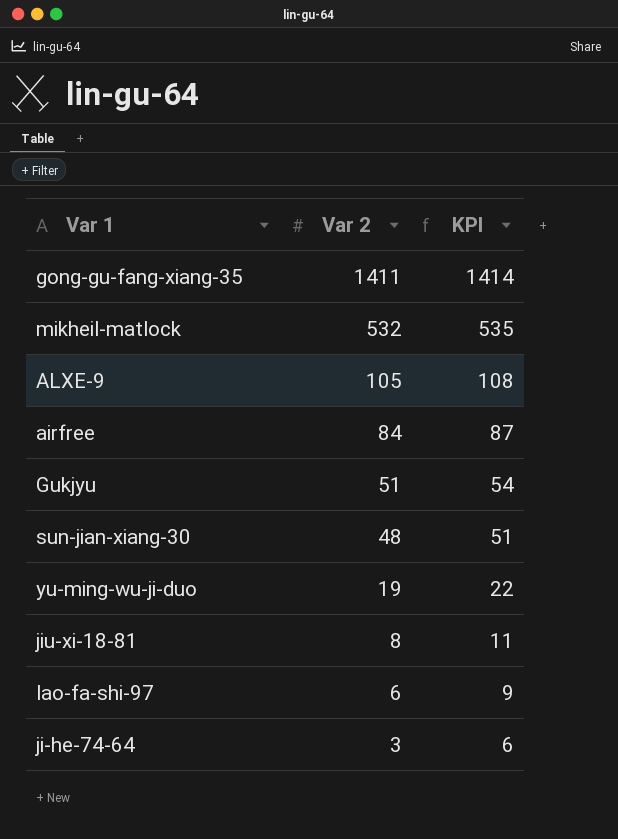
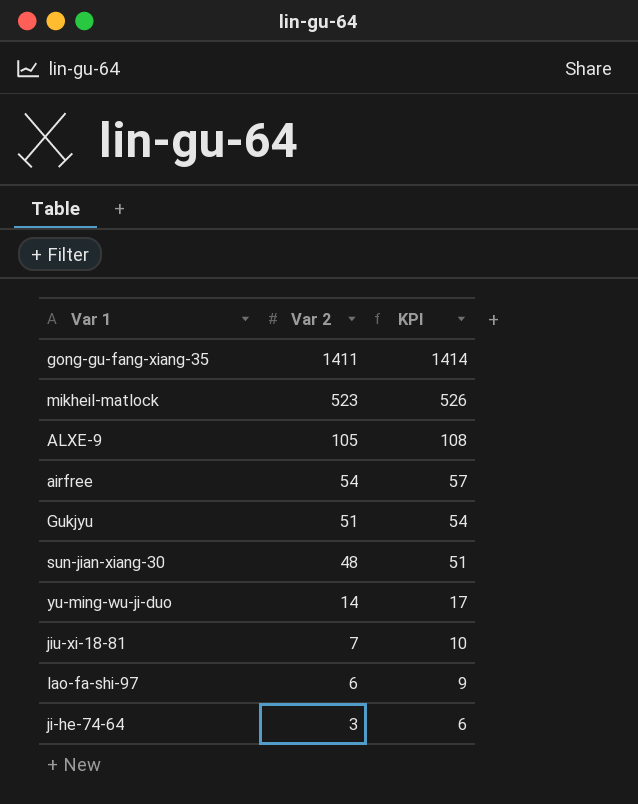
mikheil-matlock | Var 2: 532 -> 523
mikheil-matlock | KPI: 535 -> 526
airfree | Var 2: 84 -> 54
airfree | KPI: 87 -> 57
yu-ming-wu-ji-duo | Var 2: 19 -> 14
yu-ming-wu-ji-duo | KPI: 22 -> 17
jiu-xi-18-81 | Var 2: 8 -> 7
jiu-xi-18-81 | KPI: 11 -> 10

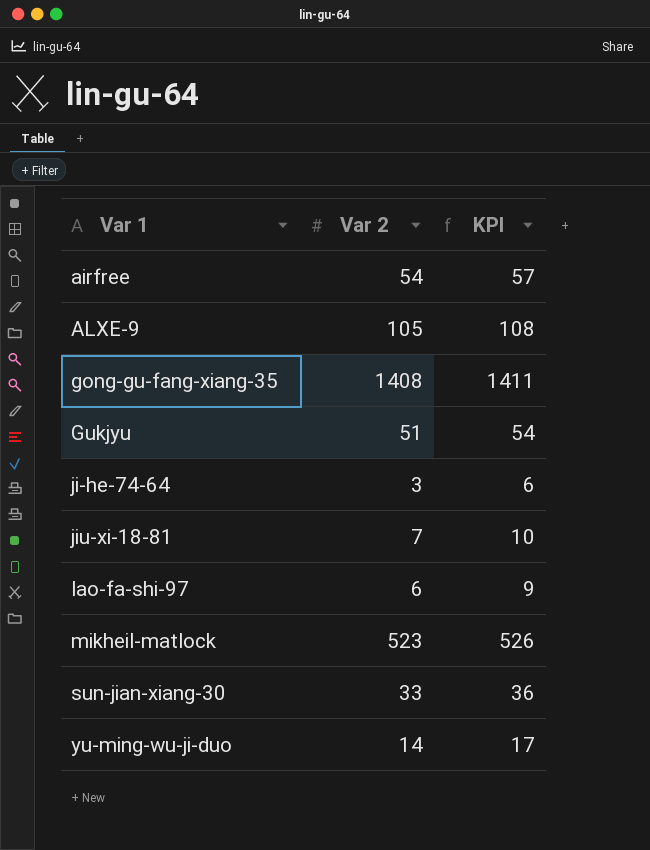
row order: Var 2 descending -> Var 1 ascending
gong-gu-fang-xiang-35 | Var 2: 1411 -> 1408
gong-gu-fang-xiang-35 | KPI: 1414 -> 1411
sun-jian-xiang-30 | Var 2: 48 -> 33
sun-jian-xiang-30 | KPI: 51 -> 36

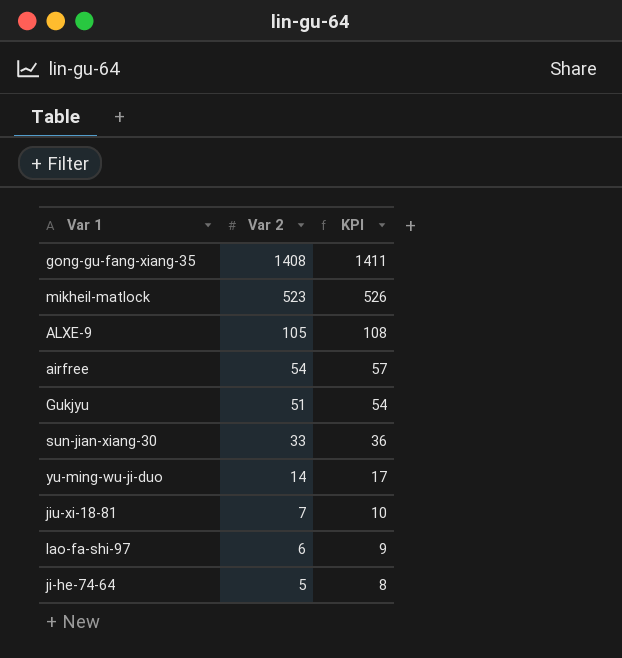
row order: Var 1 ascending -> Var 2 descending
ji-he-74-64 | Var 2: 3 -> 5
ji-he-74-64 | KPI: 6 -> 8

